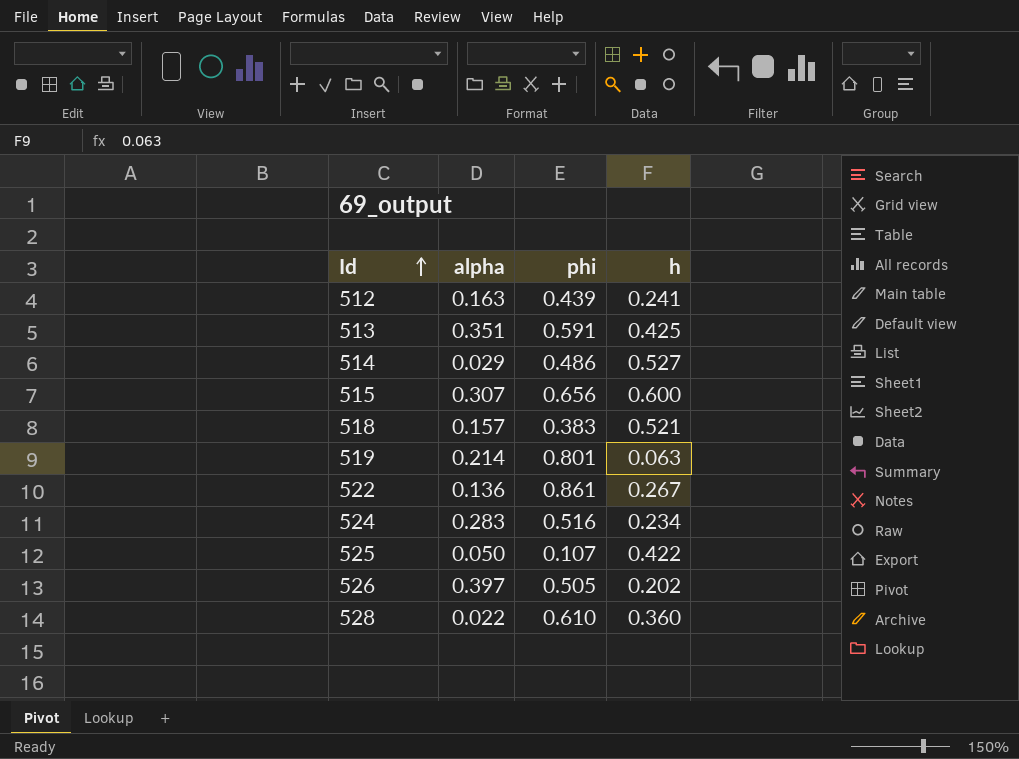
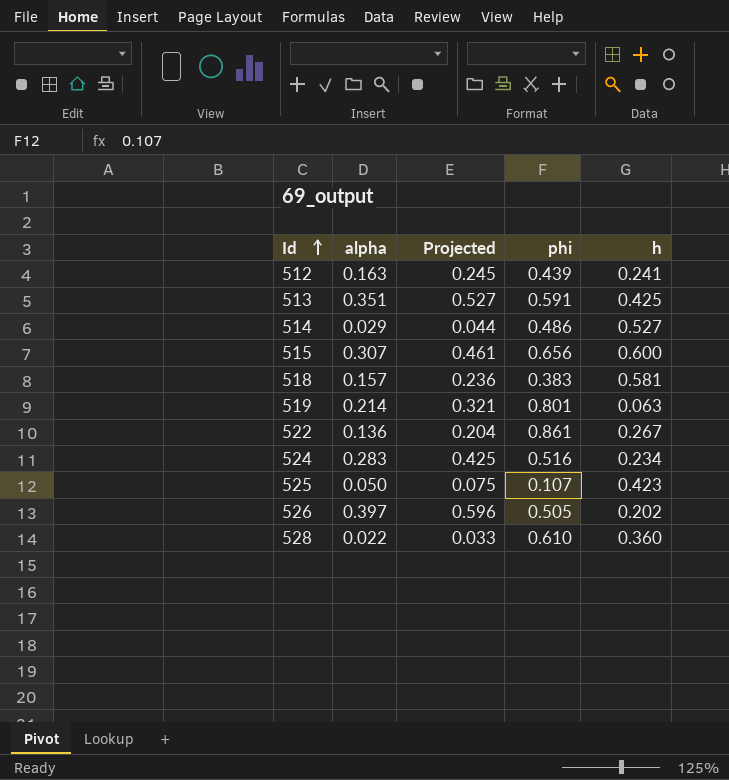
column Projected | formula: none -> [alpha] * 1.5
518 | h: 0.521 -> 0.581
525 | h: 0.422 -> 0.423

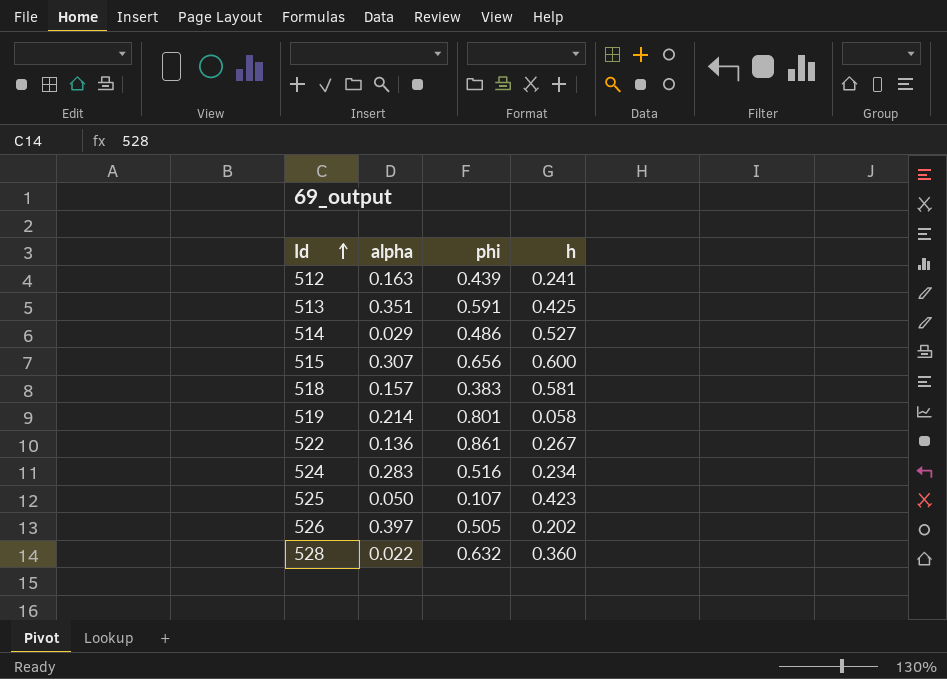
column Projected | formula: [alpha] * 1.5 -> none
519 | h: 0.063 -> 0.058
528 | phi: 0.610 -> 0.632

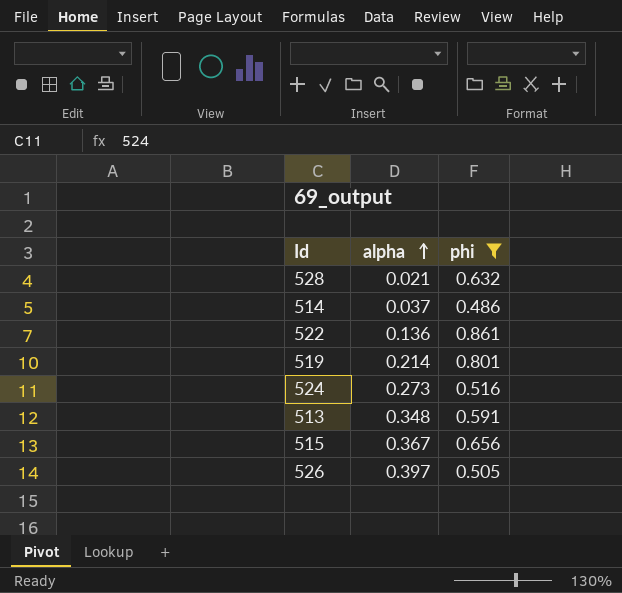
filter: none -> phi >= 0.486
row order: Id ascending -> alpha ascending
column h | position: 4 -> none
528 | alpha: 0.022 -> 0.021
514 | alpha: 0.029 -> 0.037
524 | alpha: 0.283 -> 0.273
513 | alpha: 0.351 -> 0.348
515 | alpha: 0.307 -> 0.367

